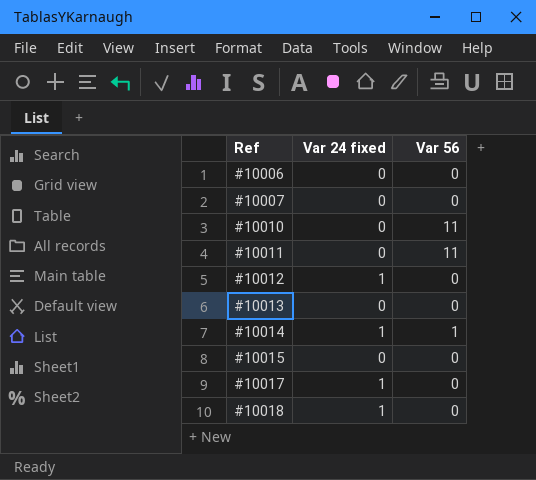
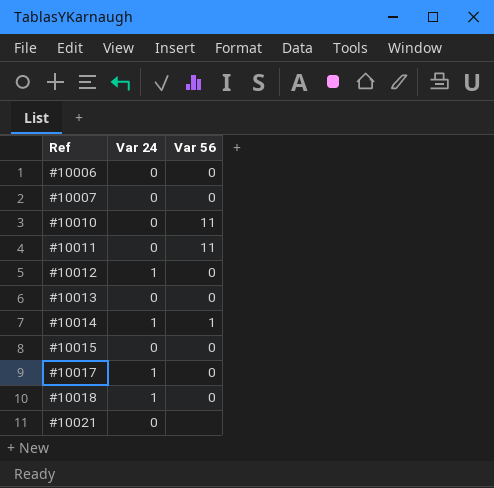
column name: Var 24 fixed -> Var 24
row #10021: none -> 0 | none

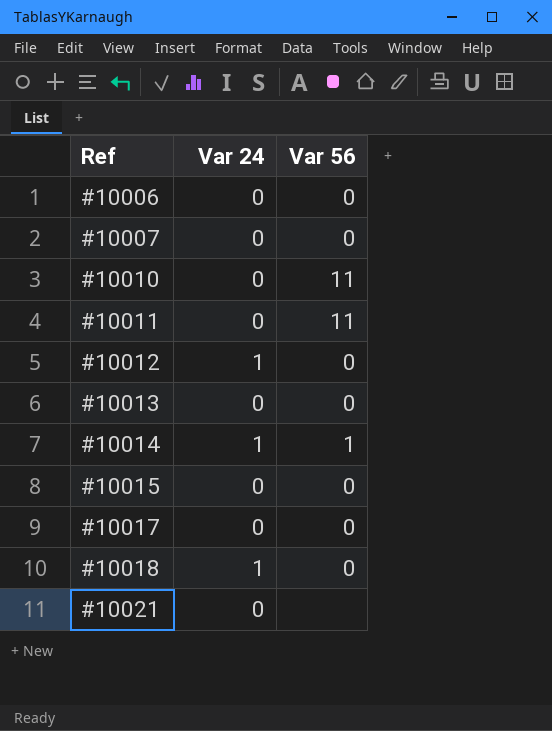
#10017 | Var 24: 1 -> 0

